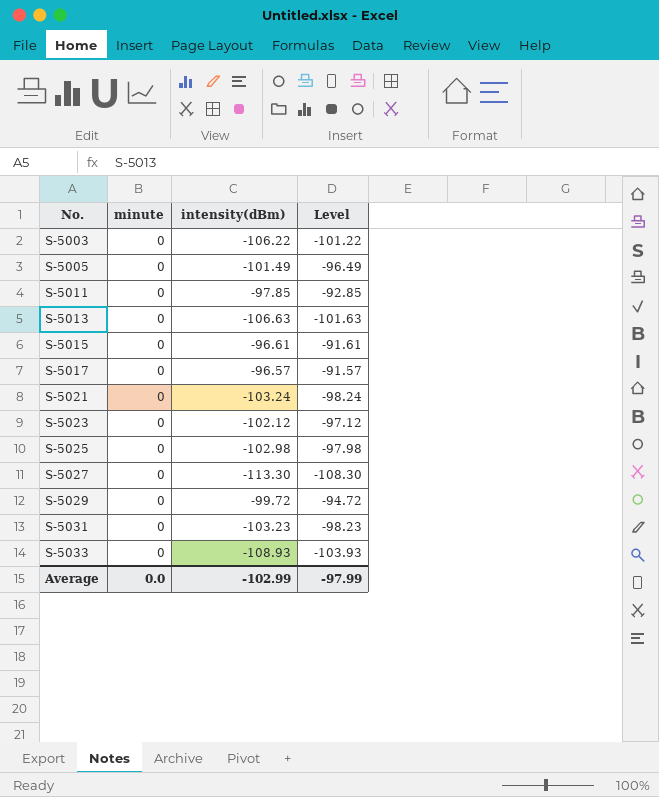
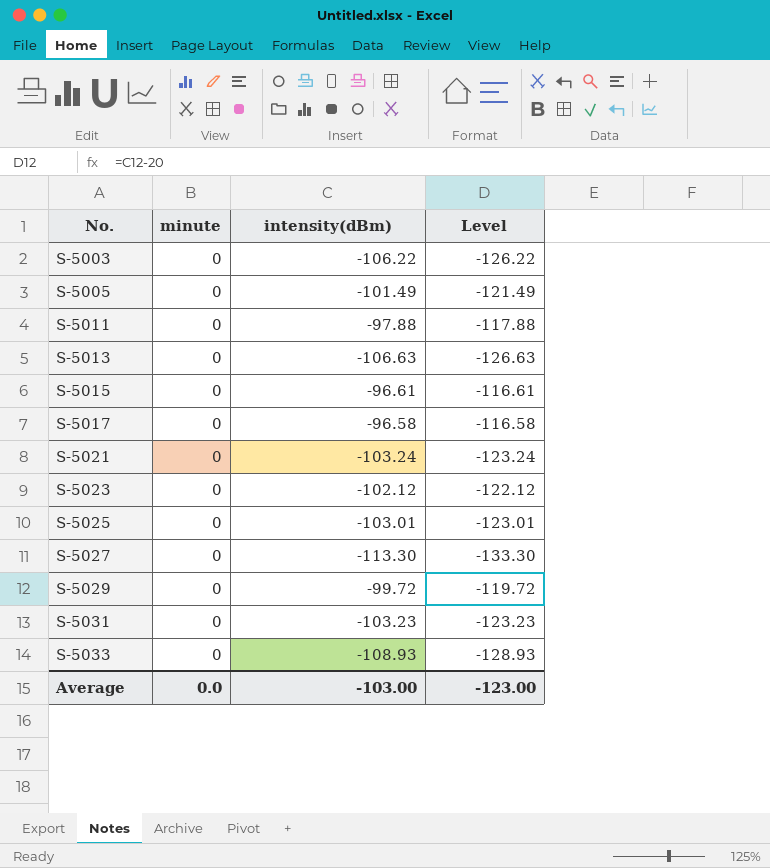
column Level | formula: [intensity(dBm)] + 5 -> [intensity(dBm)] - 20
S-5011 | intensity(dBm): -97.85 -> -97.88
S-5017 | intensity(dBm): -96.57 -> -96.58
S-5025 | intensity(dBm): -102.98 -> -103.01
Average | intensity(dBm): -102.99 -> -103.00
Average | Level: -97.99 -> -123.00

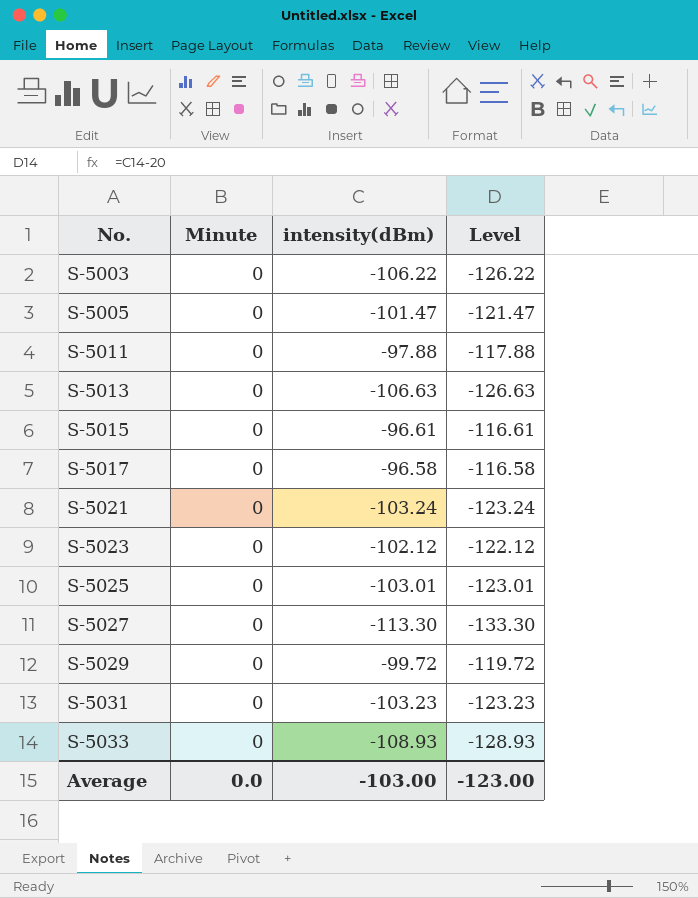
column name: minute -> Minute
S-5005 | intensity(dBm): -101.49 -> -101.47
S-5005 | Level: -121.49 -> -121.47

